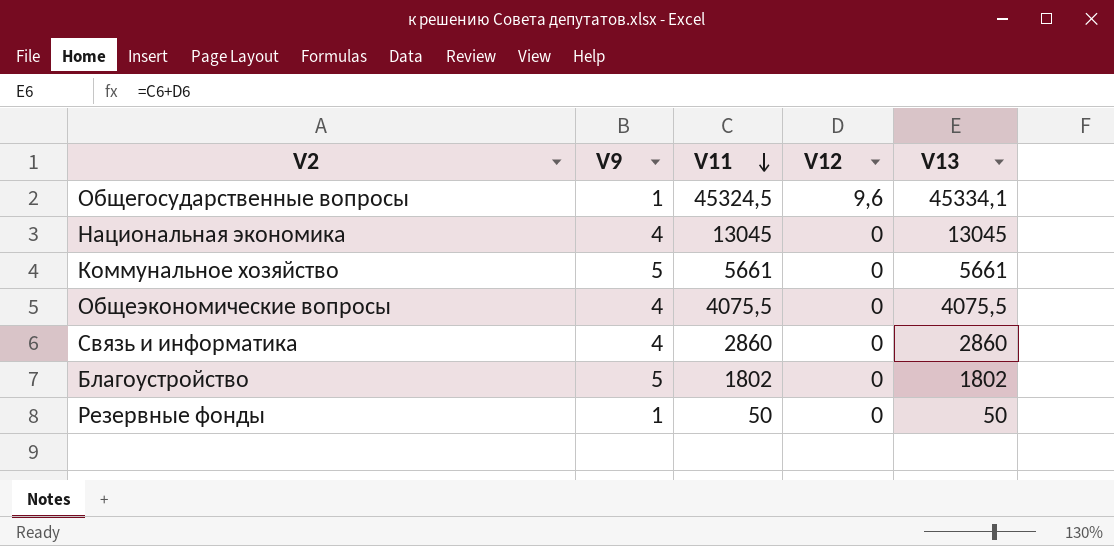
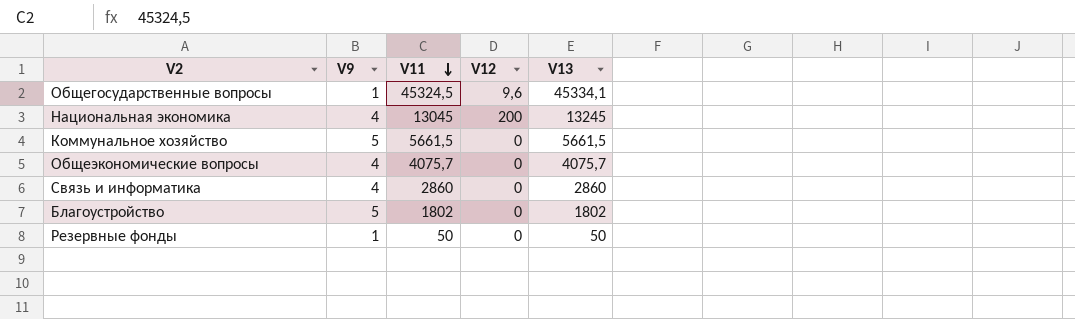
Национальная экономика | V12: 0 -> 200
Национальная экономика | V13: 13045 -> 13245
Коммунальное хозяйство | V11: 5661 -> 5661,5
Коммунальное хозяйство | V13: 5661 -> 5661,5
Общеэкономические вопросы | V11: 4075,5 -> 4075,7
Общеэкономические вопросы | V13: 4075,5 -> 4075,7

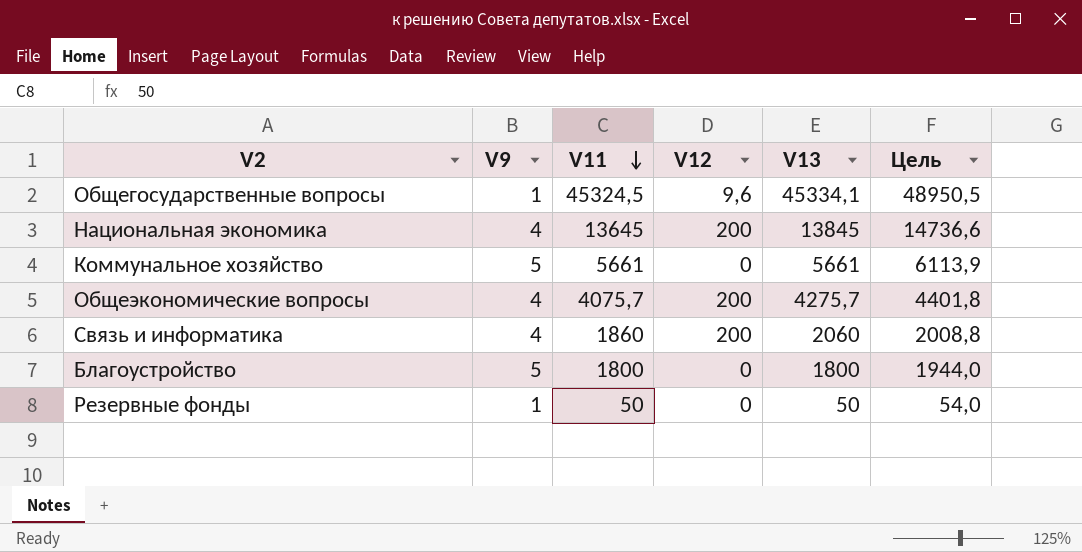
column Цель | formula: none -> [V11] * 1,08
Национальная экономика | V11: 13045 -> 13645
Национальная экономика | V13: 13245 -> 13845
Коммунальное хозяйство | V11: 5661,5 -> 5661
Коммунальное хозяйство | V13: 5661,5 -> 5661
Общеэкономические вопросы | V12: 0 -> 200
Общеэкономические вопросы | V13: 4075,7 -> 4275,7
Связь и информатика | V11: 2860 -> 1860
Связь и информатика | V12: 0 -> 200
Связь и информатика | V13: 2860 -> 2060
Благоустройство | V11: 1802 -> 1800
Благоустройство | V13: 1802 -> 1800

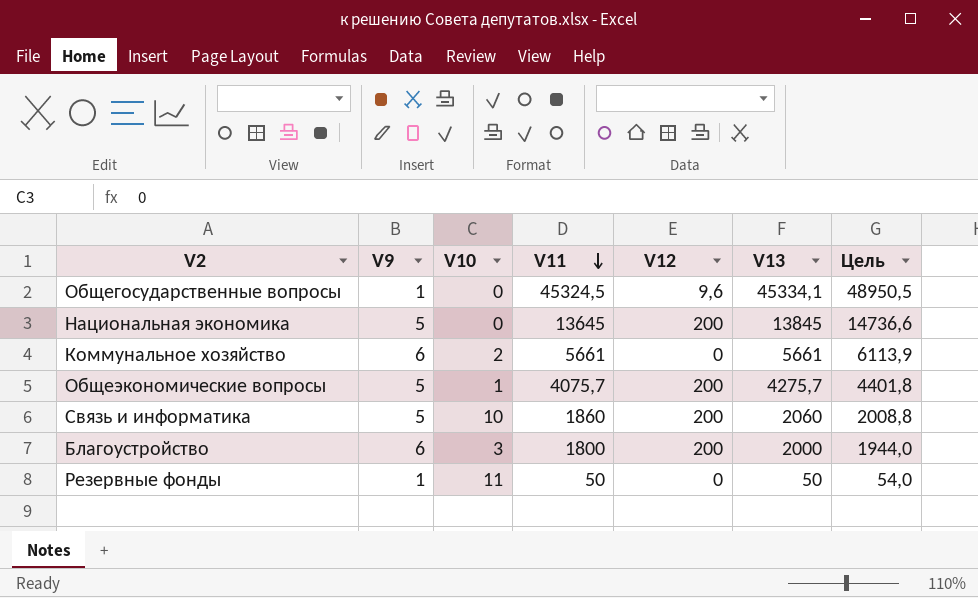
column V10 | position: none -> 3
Национальная экономика | V9: 4 -> 5
Коммунальное хозяйство | V9: 5 -> 6
Общеэкономические вопросы | V9: 4 -> 5
Связь и информатика | V9: 4 -> 5
Благоустройство | V9: 5 -> 6
Благоустройство | V12: 0 -> 200
Благоустройство | V13: 1800 -> 2000

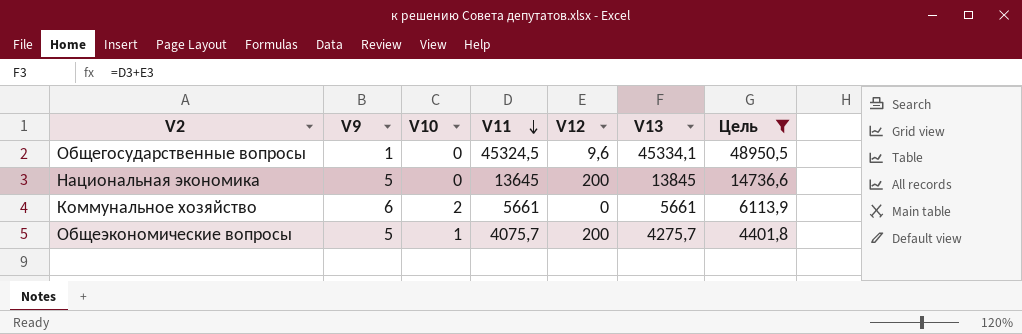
filter: none -> Цель >= 4401,8

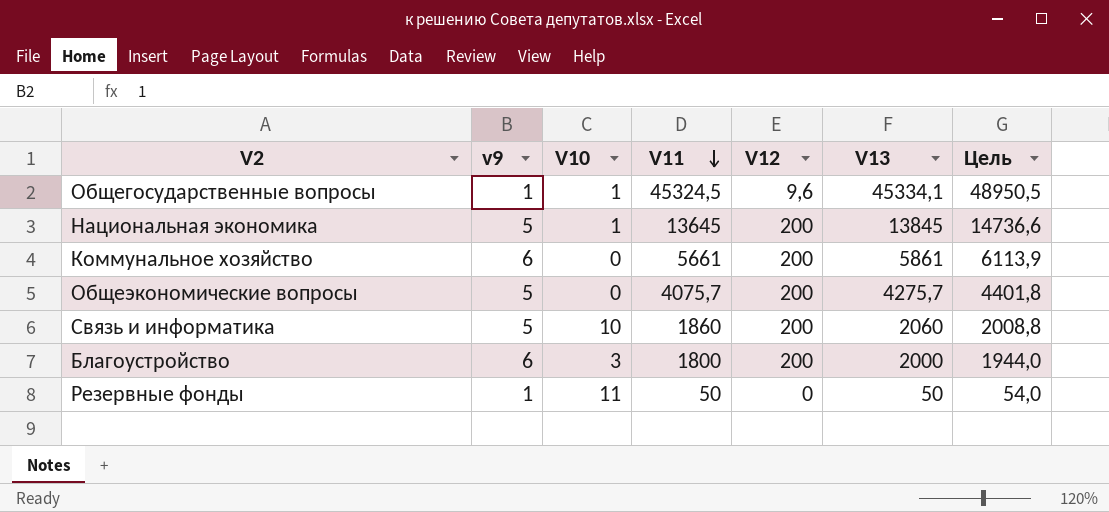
filter: Цель >= 4401,8 -> none
column name: V9 -> v9
Общегосударственные вопросы | V10: 0 -> 1
Национальная экономика | V10: 0 -> 1
Коммунальное хозяйство | V10: 2 -> 0
Коммунальное хозяйство | V12: 0 -> 200
Коммунальное хозяйство | V13: 5661 -> 5861
Общеэкономические вопросы | V10: 1 -> 0

